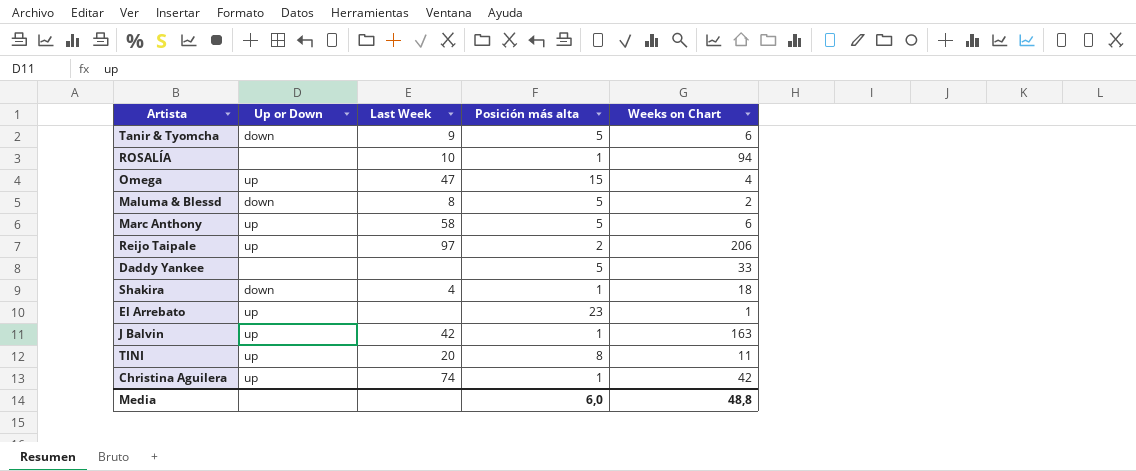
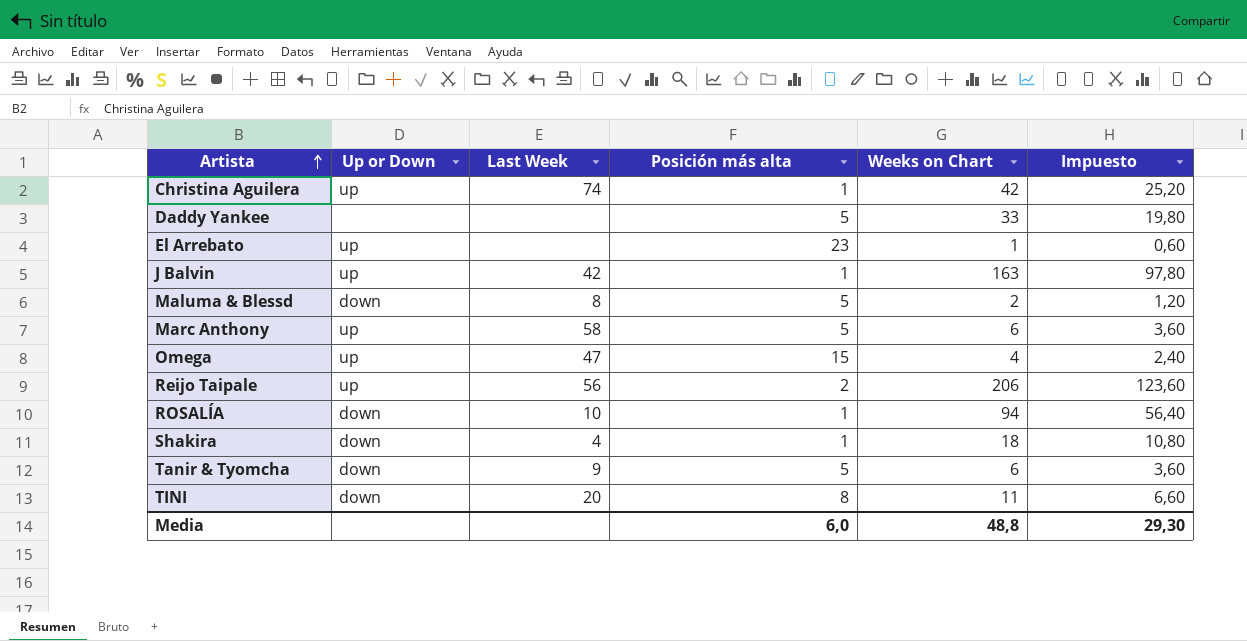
row order: none -> Artista ascending
column Impuesto | formula: none -> [Weeks on Chart] * 0,6
Reijo Taipale | Last Week: 97 -> 56
ROSALÍA | Up or Down: none -> down
TINI | Up or Down: up -> down

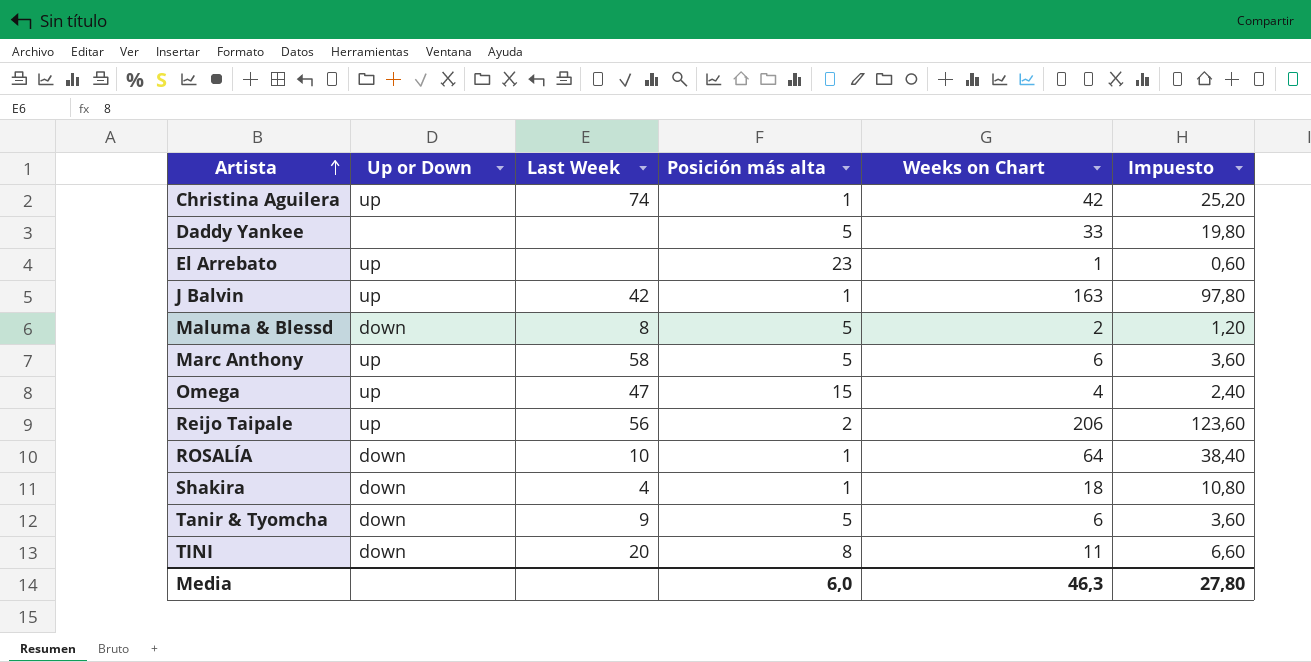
ROSALÍA | Weeks on Chart: 94 -> 64
ROSALÍA | Impuesto: 56,40 -> 38,40
Media | Weeks on Chart: 48,8 -> 46,3
Media | Impuesto: 29,30 -> 27,80

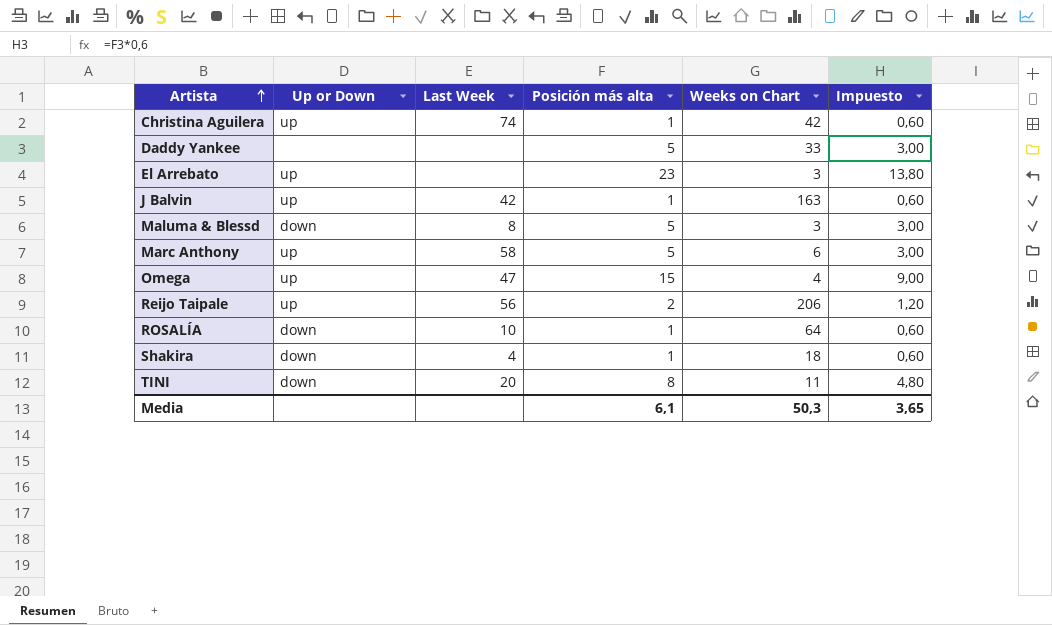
column Impuesto | formula: [Weeks on Chart] * 0,6 -> [Posición más alta] * 0,6
row Tanir & Tyomcha: down | 9 | 5 | 6 | 3,60 -> none
El Arrebato | Weeks on Chart: 1 -> 3
Maluma & Blessd | Weeks on Chart: 2 -> 3
Media | Posición más alta: 6,0 -> 6,1
Media | Weeks on Chart: 46,3 -> 50,3
Media | Impuesto: 27,80 -> 3,65

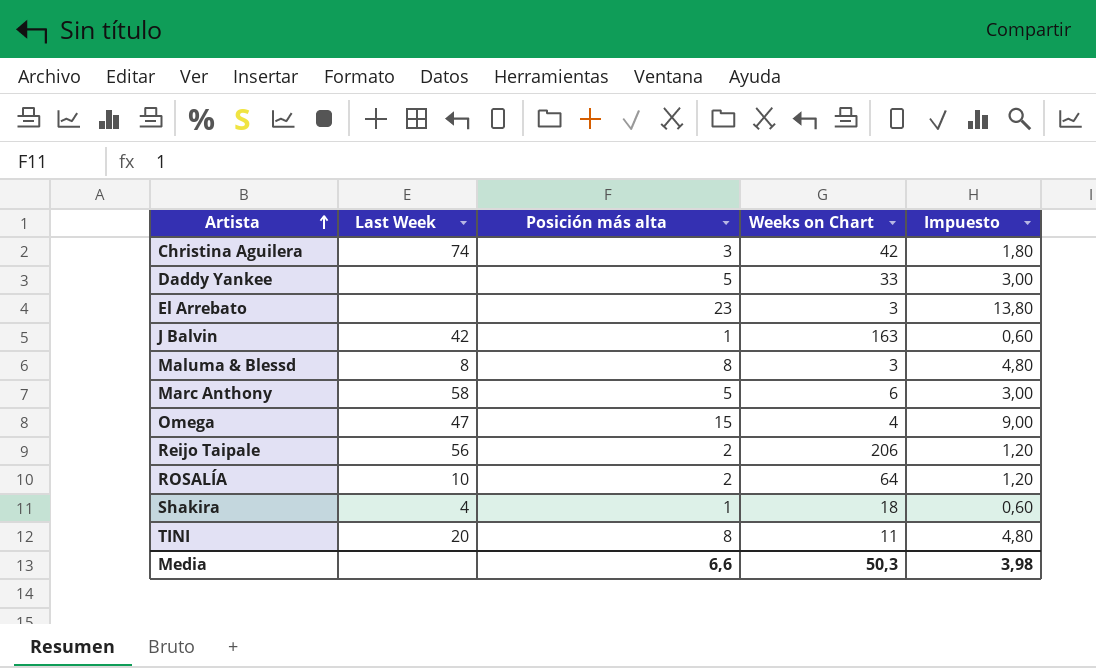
column Up or Down | position: 2 -> none
Christina Aguilera | Posición más alta: 1 -> 3
Christina Aguilera | Impuesto: 0,60 -> 1,80
Maluma & Blessd | Posición más alta: 5 -> 8
Maluma & Blessd | Impuesto: 3,00 -> 4,80
ROSALÍA | Posición más alta: 1 -> 2
ROSALÍA | Impuesto: 0,60 -> 1,20
Media | Posición más alta: 6,1 -> 6,6
Media | Impuesto: 3,65 -> 3,98

